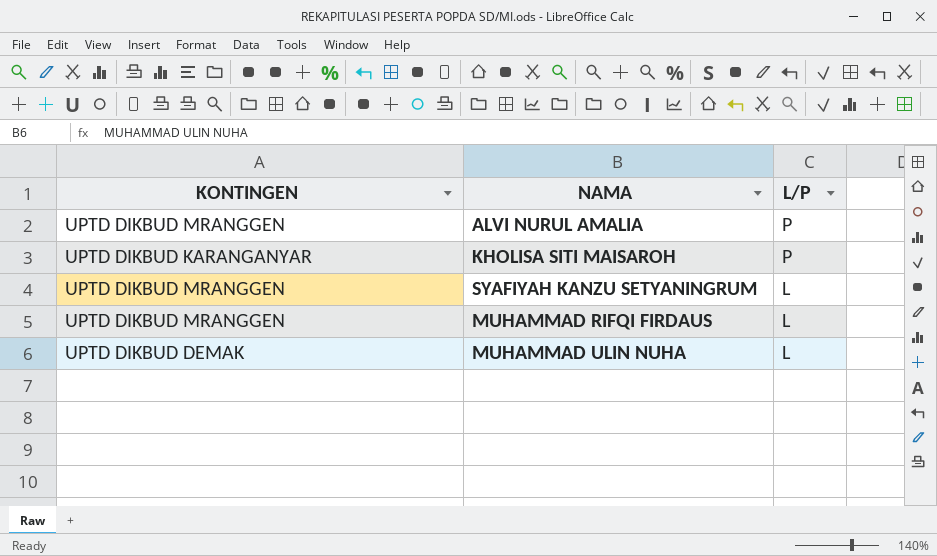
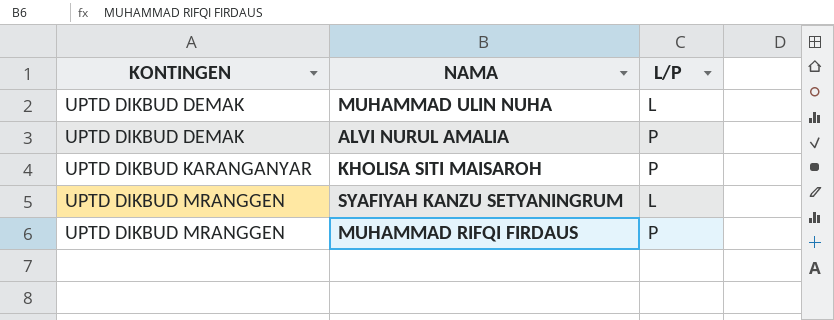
row order: L/P descending -> KONTINGEN ascending
ALVI NURUL AMALIA | KONTINGEN: UPTD DIKBUD MRANGGEN -> UPTD DIKBUD DEMAK
MUHAMMAD RIFQI FIRDAUS | L/P: L -> P

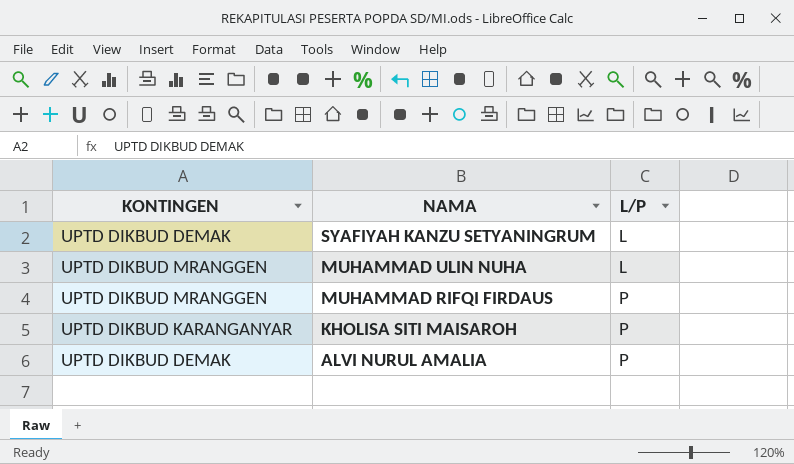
row order: KONTINGEN ascending -> NAMA descending
SYAFIYAH KANZU SETYANINGRUM | KONTINGEN: UPTD DIKBUD MRANGGEN -> UPTD DIKBUD DEMAK
MUHAMMAD ULIN NUHA | KONTINGEN: UPTD DIKBUD DEMAK -> UPTD DIKBUD MRANGGEN

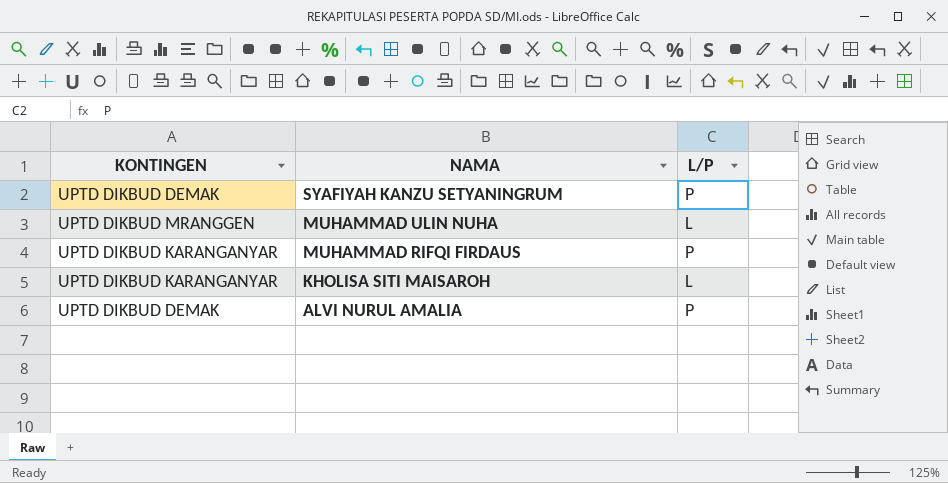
SYAFIYAH KANZU SETYANINGRUM | L/P: L -> P
MUHAMMAD RIFQI FIRDAUS | KONTINGEN: UPTD DIKBUD MRANGGEN -> UPTD DIKBUD KARANGANYAR
KHOLISA SITI MAISAROH | L/P: P -> L

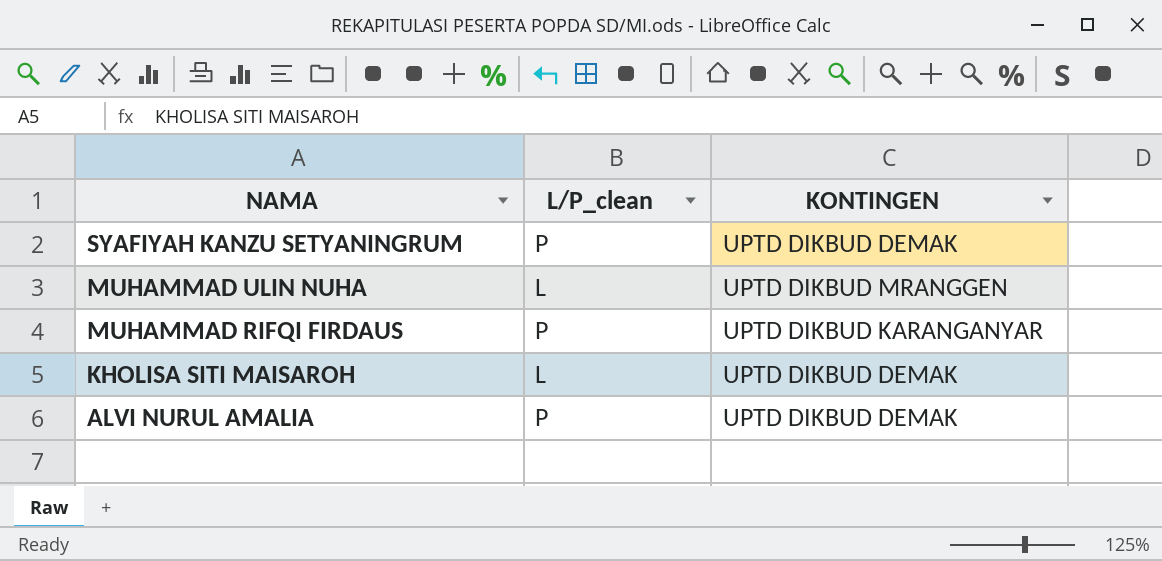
column name: L/P -> L/P_clean
column KONTINGEN | position: 1 -> 3
KHOLISA SITI MAISAROH | KONTINGEN: UPTD DIKBUD KARANGANYAR -> UPTD DIKBUD DEMAK

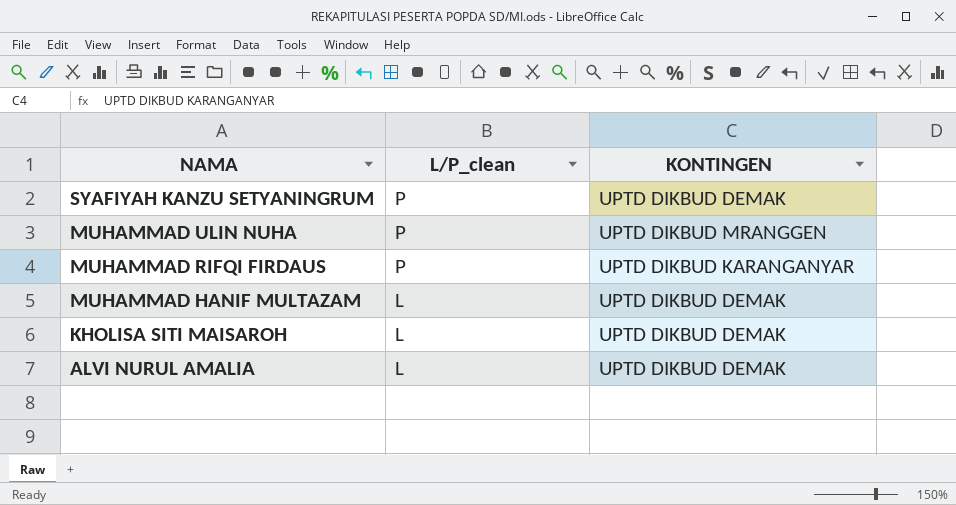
MUHAMMAD ULIN NUHA | L/P_clean: L -> P
row MUHAMMAD HANIF MULTAZAM: none -> L | UPTD DIKBUD DEMAK
ALVI NURUL AMALIA | L/P_clean: P -> L

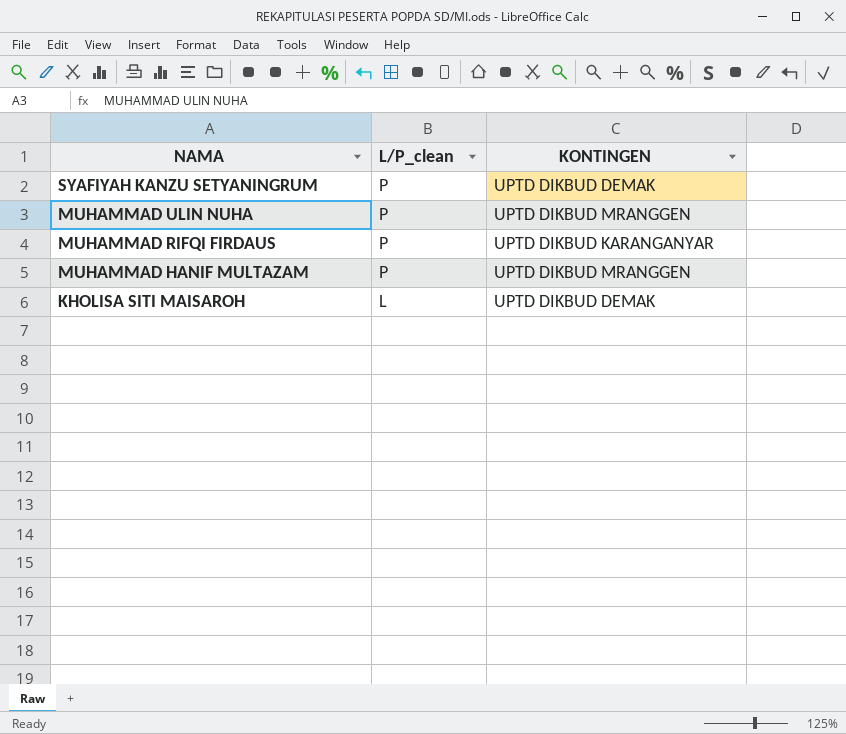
row ALVI NURUL AMALIA: L | UPTD DIKBUD DEMAK -> none
MUHAMMAD HANIF MULTAZAM | L/P_clean: L -> P
MUHAMMAD HANIF MULTAZAM | KONTINGEN: UPTD DIKBUD DEMAK -> UPTD DIKBUD MRANGGEN

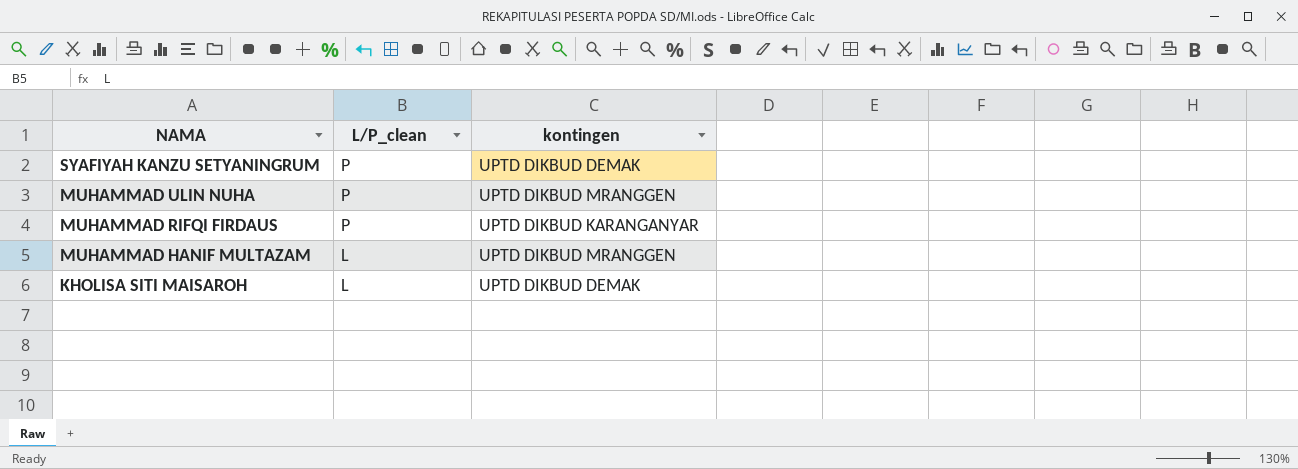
column name: KONTINGEN -> kontingen
MUHAMMAD HANIF MULTAZAM | L/P_clean: P -> L

